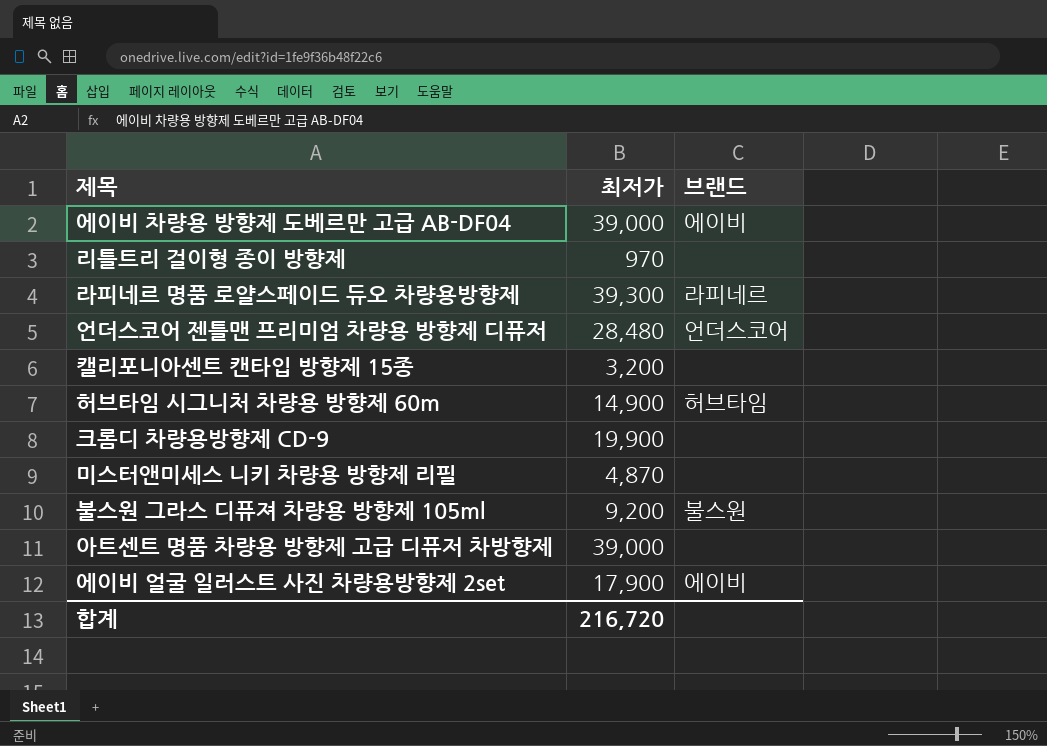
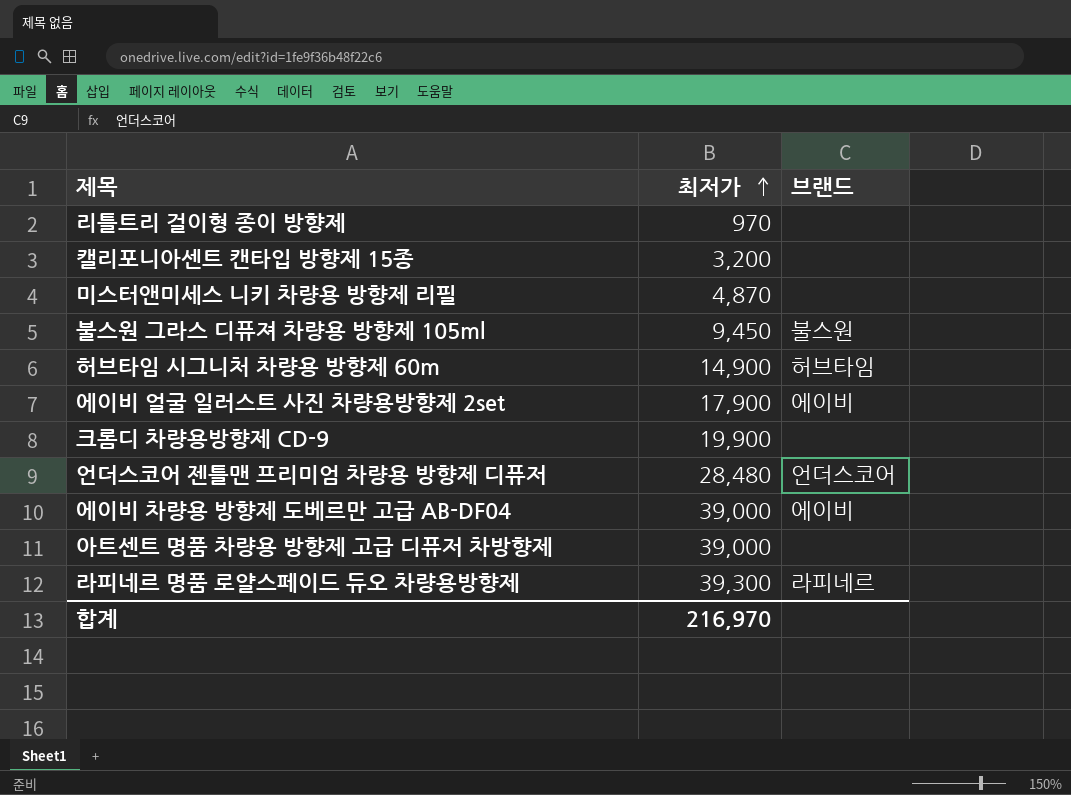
row order: none -> 최저가 ascending
불스원 그라스 디퓨져 차량용 방향제 105ml | 최저가: 9,200 -> 9,450
합계 | 최저가: 216,720 -> 216,970

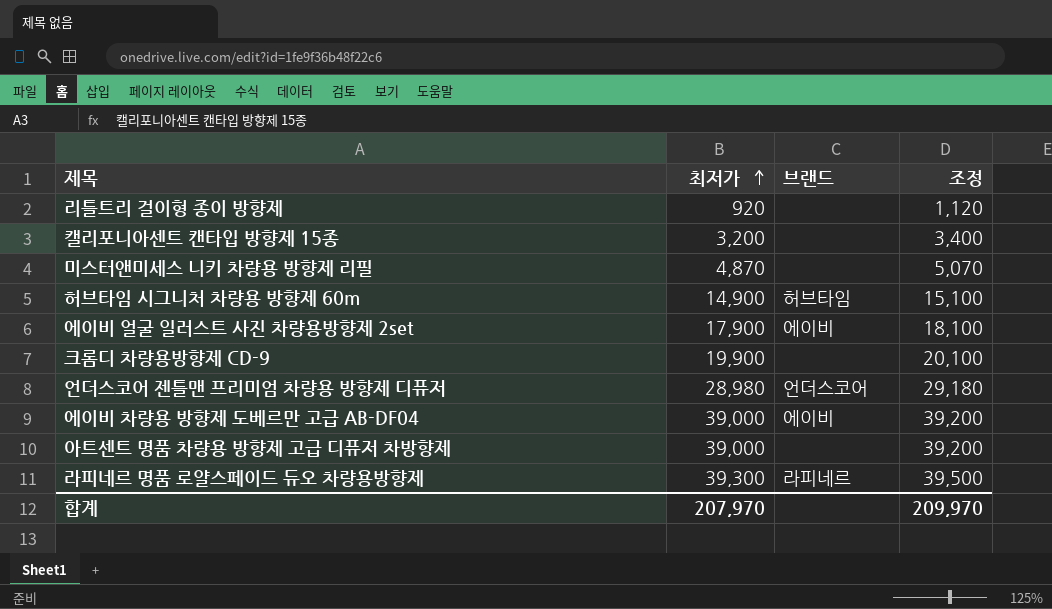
column 조정 | formula: none -> [최저가] + 200
row 불스원 그라스 디퓨져 차량용 방향제 105ml: 9,450 | 불스원 -> none
리틀트리 걸이형 종이 방향제 | 최저가: 970 -> 920
언더스코어 젠틀맨 프리미엄 차량용 방향제 디퓨저 | 최저가: 28,480 -> 28,980
합계 | 최저가: 216,970 -> 207,970

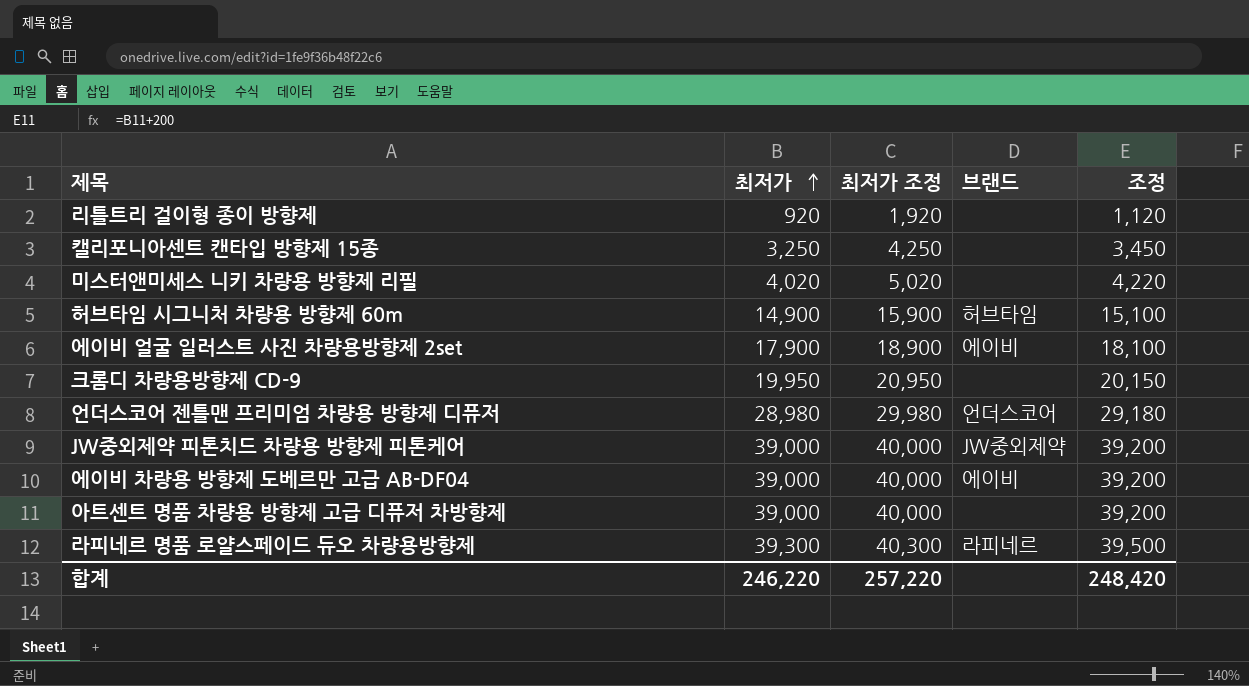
column 최저가 조정 | formula: none -> [최저가] + 1000
캘리포니아센트 캔타입 방향제 15종 | 최저가: 3,200 -> 3,250
캘리포니아센트 캔타입 방향제 15종 | 조정: 3,400 -> 3,450
미스터앤미세스 니키 차량용 방향제 리필 | 최저가: 4,870 -> 4,020
미스터앤미세스 니키 차량용 방향제 리필 | 조정: 5,070 -> 4,220
크롬디 차량용방향제 CD-9 | 최저가: 19,900 -> 19,950
크롬디 차량용방향제 CD-9 | 조정: 20,100 -> 20,150
row JW중외제약 피톤치드 차량용 방향제 피톤케어: none -> 39,000 | 40,000 | JW중외제약 | 39,200
합계 | 최저가: 207,970 -> 246,220
합계 | 조정: 209,970 -> 248,420

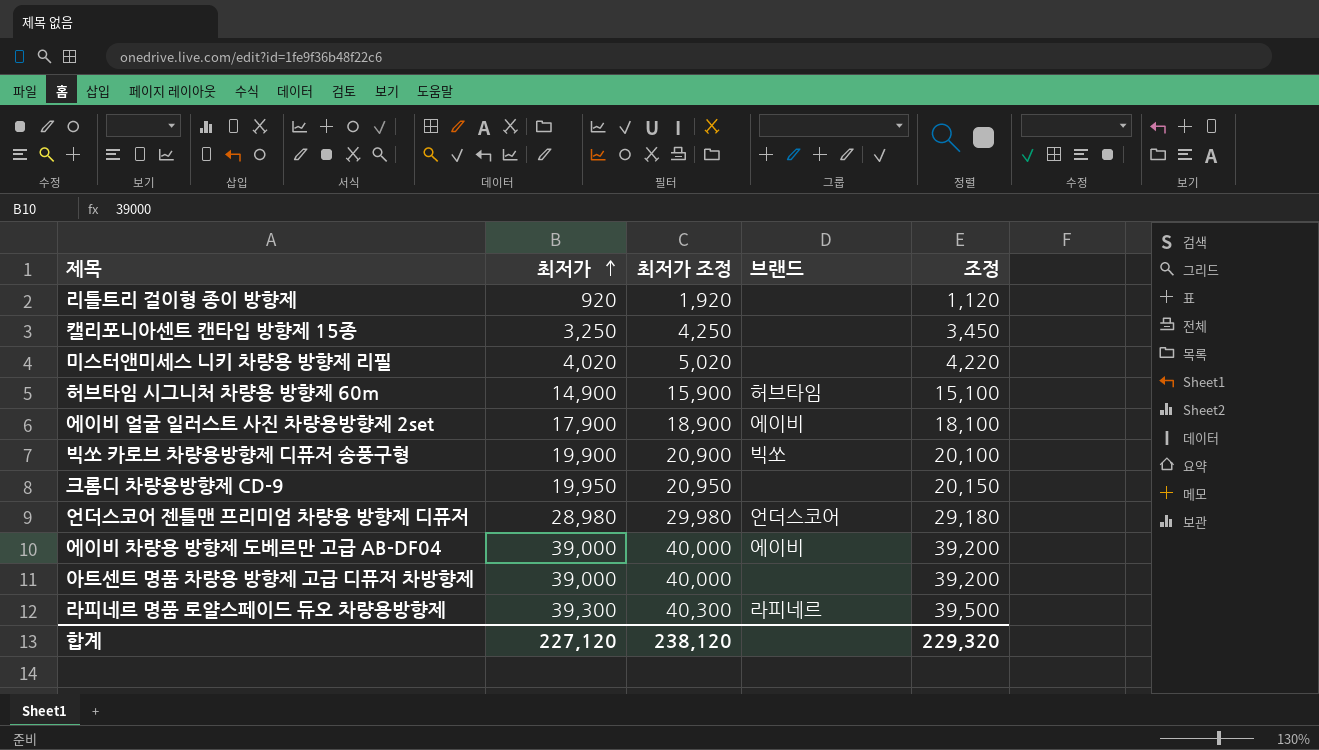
row JW중외제약 피톤치드 차량용 방향제 피톤케어: 39,000 | 40,000 | JW중외제약 | 39,200 -> none
row 빅쏘 카로브 차량용방향제 디퓨저 송풍구형: none -> 19,900 | 20,900 | 빅쏘 | 20,100
합계 | 최저가: 246,220 -> 227,120
합계 | 최저가 조정: 257,220 -> 238,120
합계 | 조정: 248,420 -> 229,320

